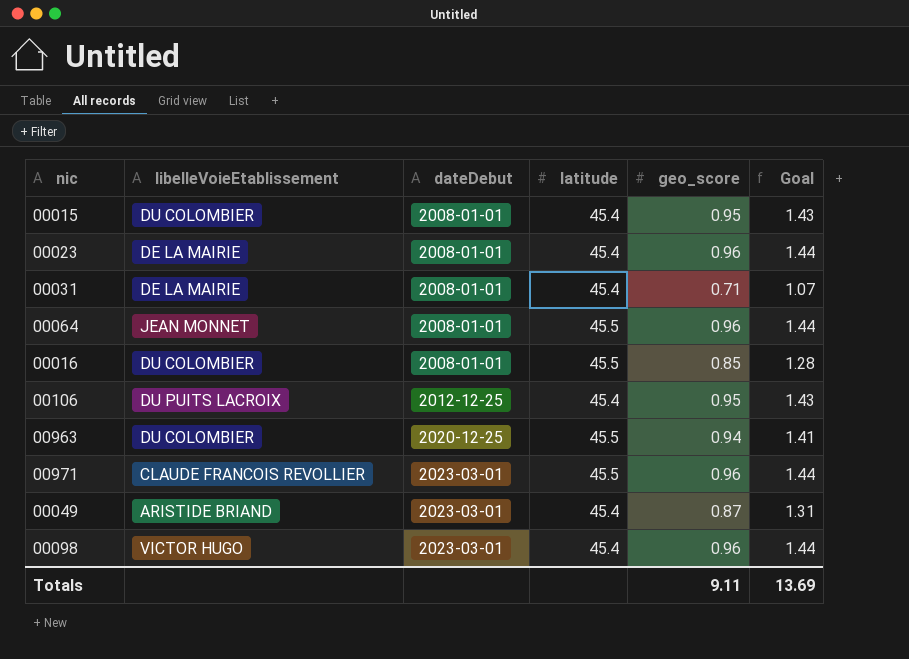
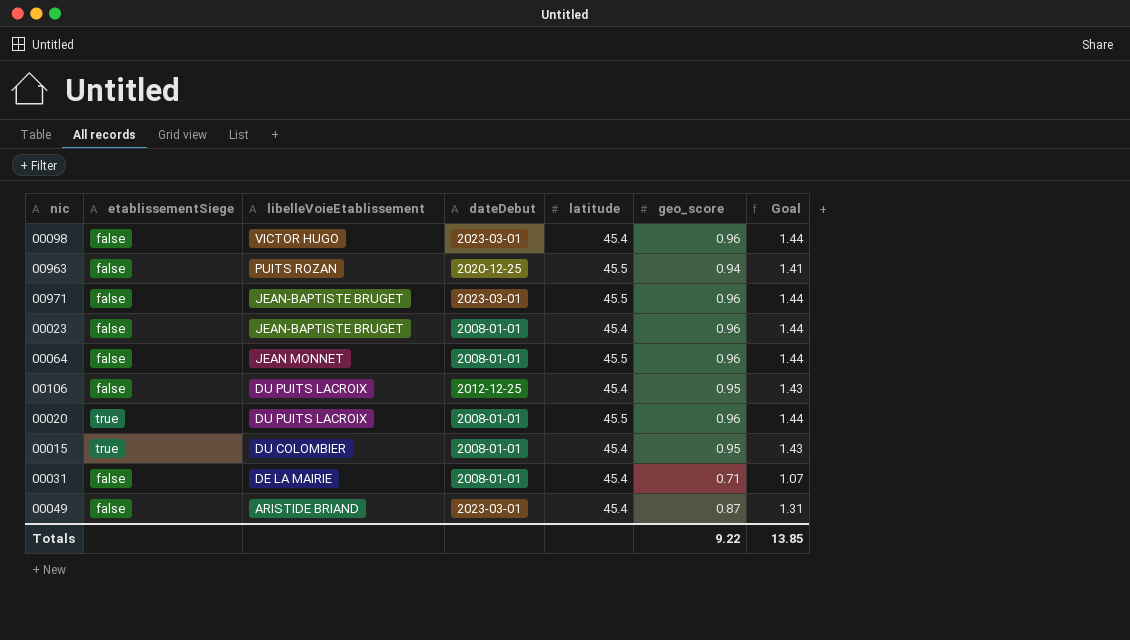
row order: dateDebut ascending -> libelleVoieEtablissement descending
column etablissementSiege | position: none -> 2
row 00016: DU COLOMBIER | 2008-01-01 | 45.5 | 0.85 | 1.28 -> none
00963 | libelleVoieEtablissement: DU COLOMBIER -> PUITS ROZAN
00971 | libelleVoieEtablissement: CLAUDE FRANCOIS REVOLLIER -> JEAN-BAPTISTE BRUGET
00023 | libelleVoieEtablissement: DE LA MAIRIE -> JEAN-BAPTISTE BRUGET
row 00020: none -> true | DU PUITS LACROIX | 2008-01-01 | 45.5 | 0.96 | 1.44
Totals | geo_score: 9.11 -> 9.22
Totals | Goal: 13.69 -> 13.85

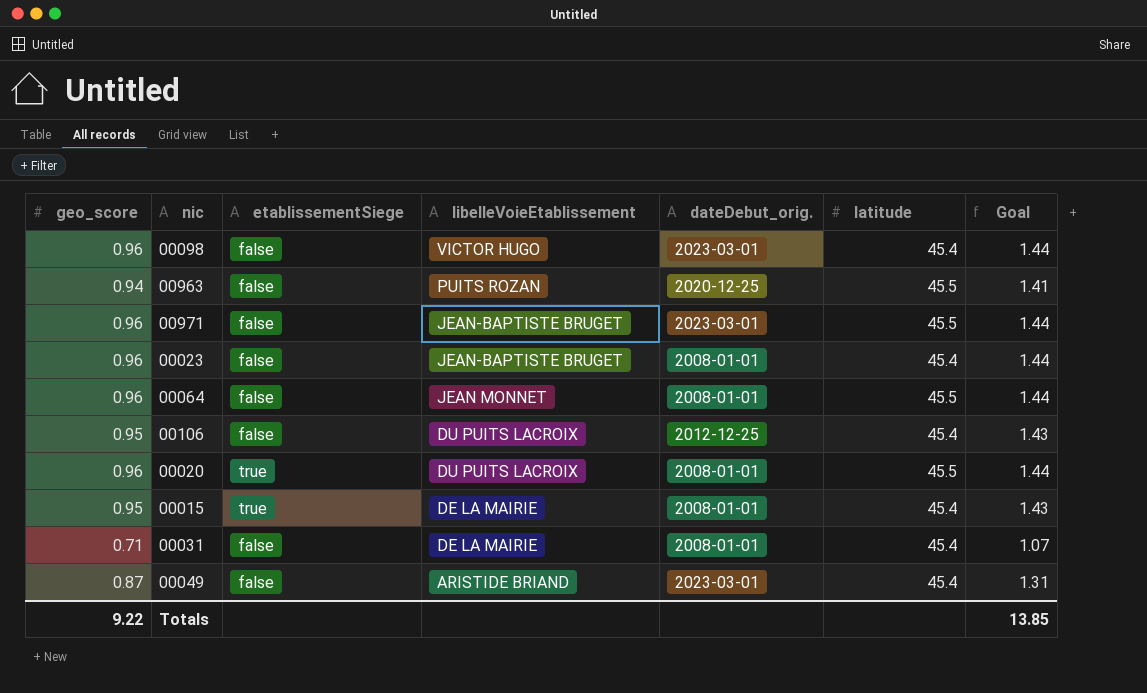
column geo_score | position: 6 -> 1
column name: dateDebut -> dateDebut_orig.
00015 | libelleVoieEtablissement: DU COLOMBIER -> DE LA MAIRIE

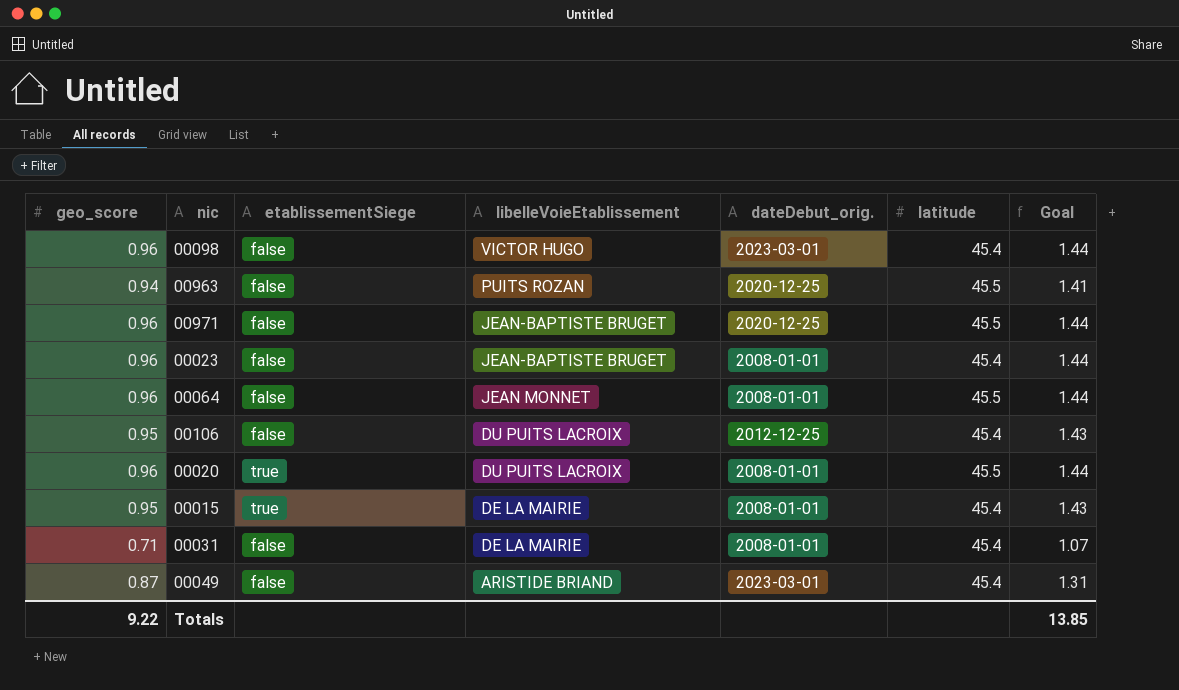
00971 | dateDebut_orig.: 2023-03-01 -> 2020-12-25

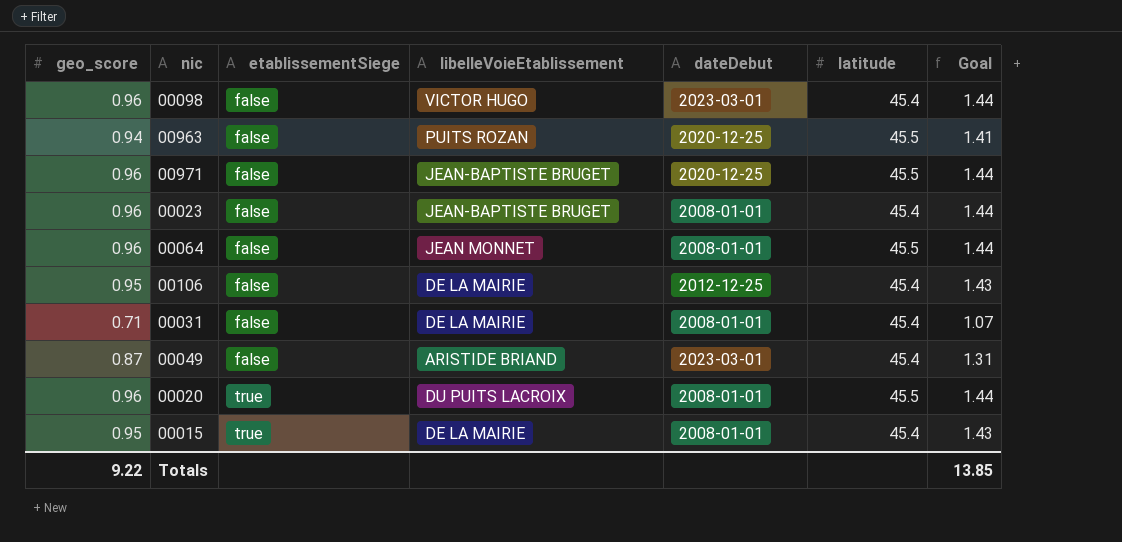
row order: libelleVoieEtablissement descending -> etablissementSiege ascending
column name: dateDebut_orig. -> dateDebut
00106 | libelleVoieEtablissement: DU PUITS LACROIX -> DE LA MAIRIE

